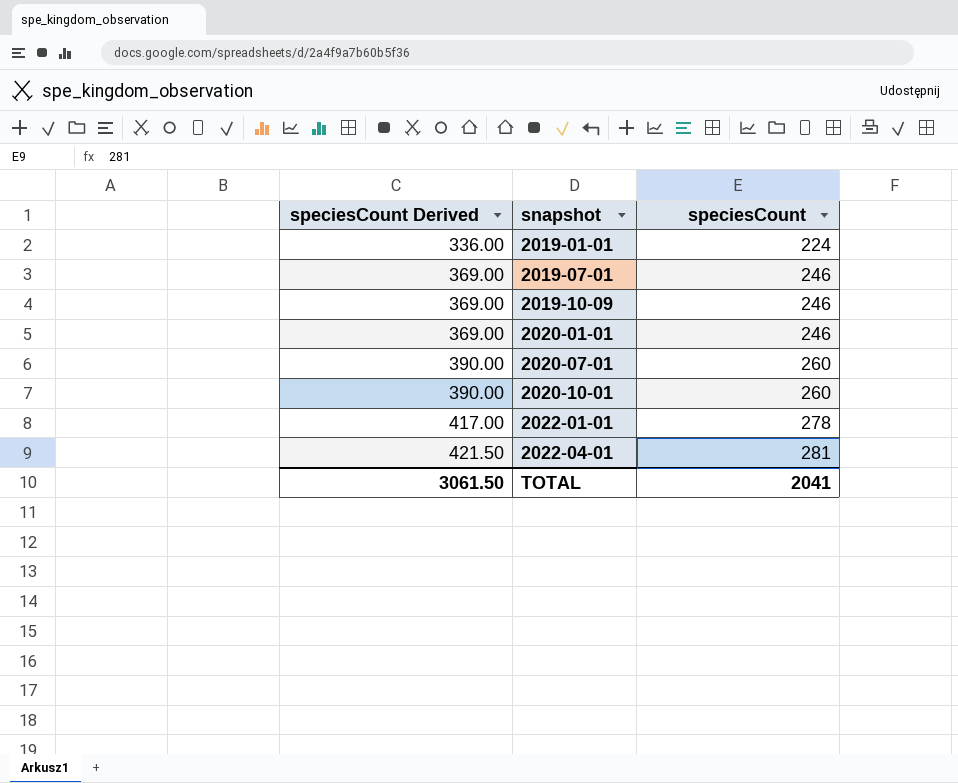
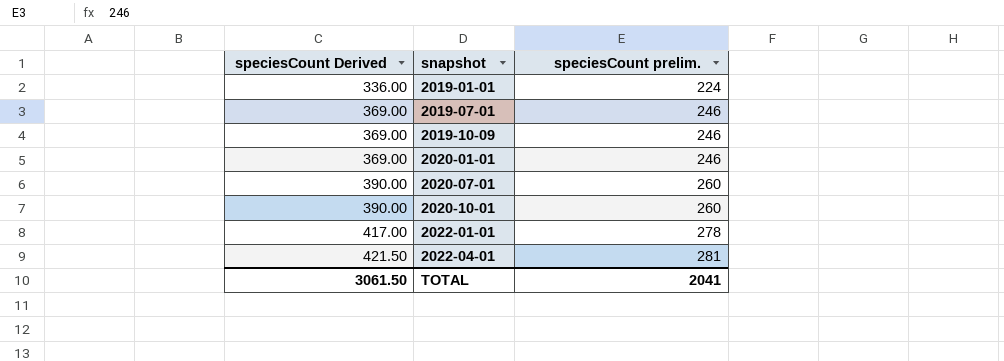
column name: speciesCount -> speciesCount prelim.

